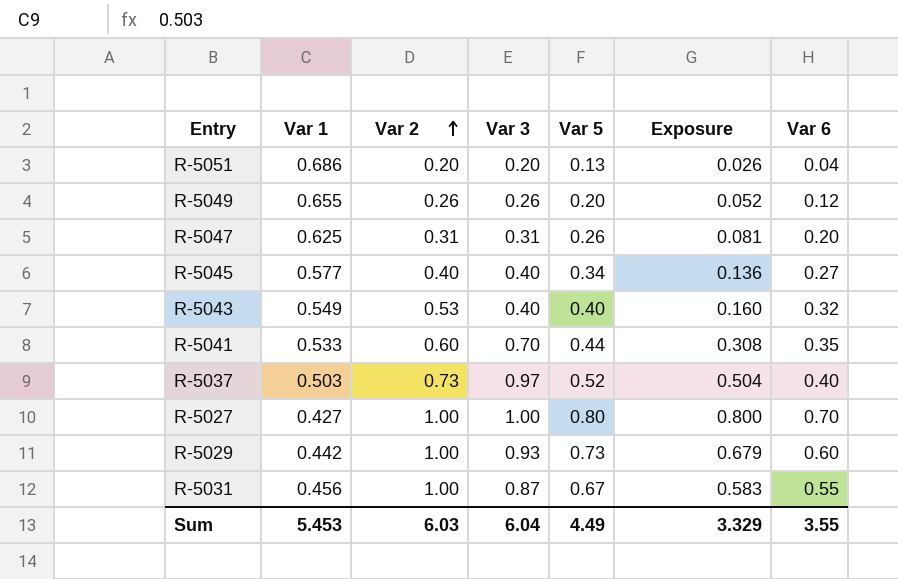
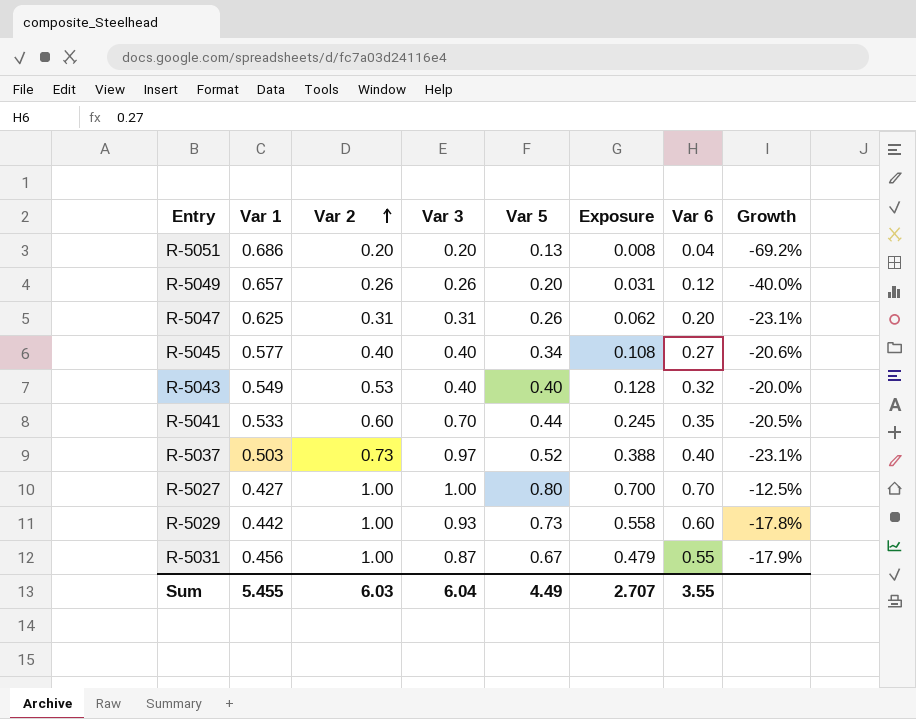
column Exposure | formula: [Var 3] * [Var 5] -> [Var 3] * [Var 6]
column Growth | formula: none -> ([Var 6] - [Var 5]) / [Var 5]
R-5049 | Var 1: 0.655 -> 0.657
Sum | Var 1: 5.453 -> 5.455
Sum | Exposure: 3.329 -> 2.707

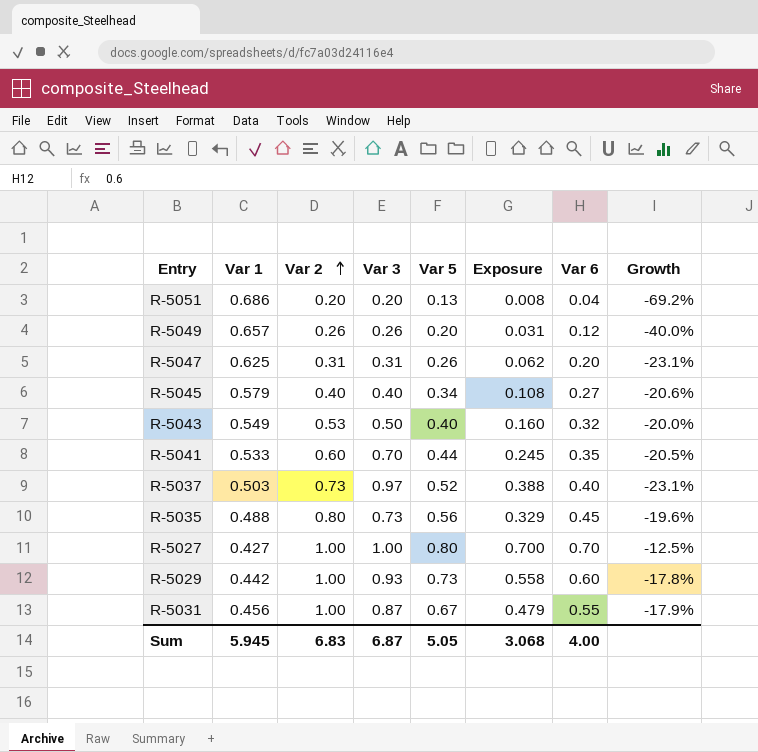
R-5045 | Var 1: 0.577 -> 0.579
R-5043 | Var 3: 0.40 -> 0.50
R-5043 | Exposure: 0.128 -> 0.160
row R-5035: none -> 0.488 | 0.80 | 0.73 | 0.56 | 0.329 | 0.45 | -19.6%
Sum | Var 1: 5.455 -> 5.945
Sum | Var 2: 6.03 -> 6.83
Sum | Var 3: 6.04 -> 6.87
Sum | Var 5: 4.49 -> 5.05
Sum | Exposure: 2.707 -> 3.068
Sum | Var 6: 3.55 -> 4.00

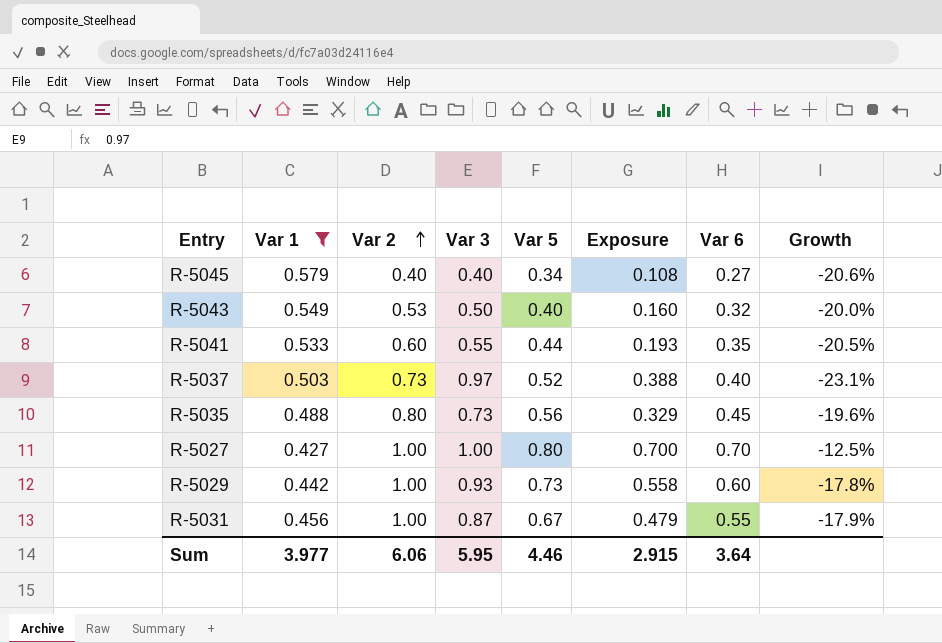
filter: none -> Var 1 <= 0.579
R-5041 | Var 3: 0.70 -> 0.55
R-5041 | Exposure: 0.245 -> 0.193
Sum | Var 1: 5.945 -> 3.977
Sum | Var 2: 6.83 -> 6.06
Sum | Var 3: 6.87 -> 5.95
Sum | Var 5: 5.05 -> 4.46
Sum | Exposure: 3.068 -> 2.915
Sum | Var 6: 4.00 -> 3.64

